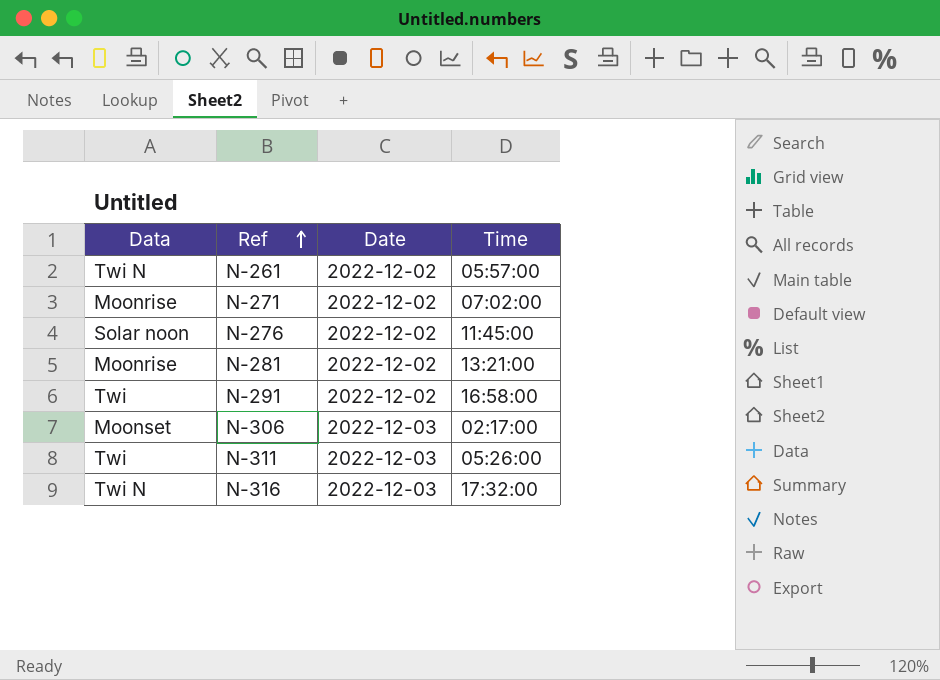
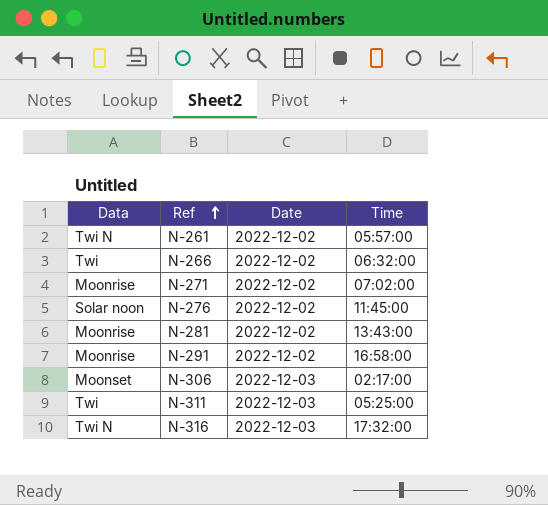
row N-266: none -> Twi | 2022-12-02 | 06:32:00
N-281 | Time: 13:21:00 -> 13:43:00
N-291 | Data: Twi -> Moonrise
N-311 | Time: 05:26:00 -> 05:25:00

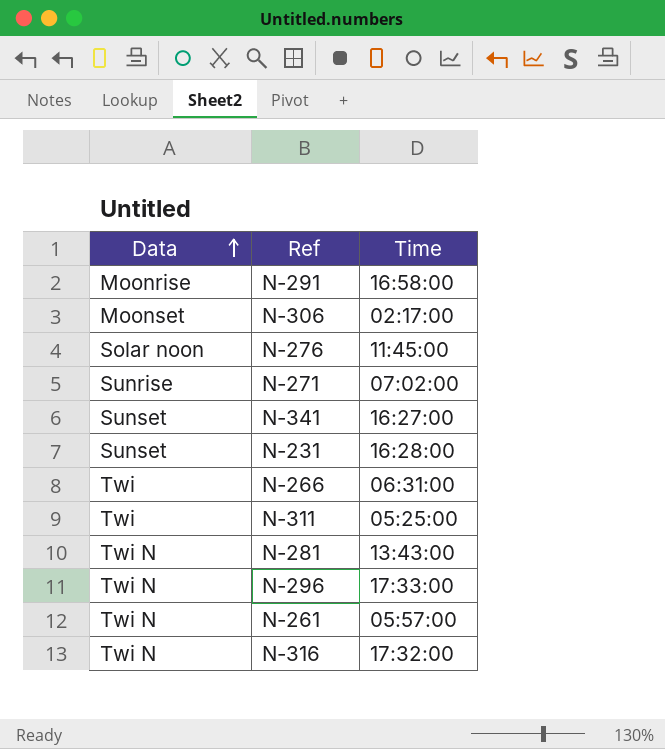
row order: Ref ascending -> Data ascending
column Date | position: 3 -> none
N-271 | Data: Moonrise -> Sunrise
row N-341: none -> Sunset | 16:27:00
row N-231: none -> Sunset | 16:28:00
N-266 | Time: 06:32:00 -> 06:31:00
N-281 | Data: Moonrise -> Twi N
row N-296: none -> Twi N | 17:33:00

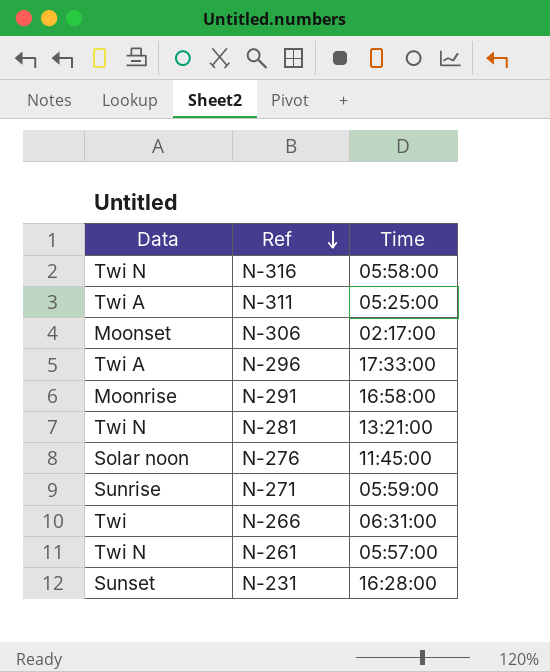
row order: Data ascending -> Ref descending
row N-341: Sunset | 16:27:00 -> none
N-316 | Time: 17:32:00 -> 05:58:00
N-311 | Data: Twi -> Twi A
N-296 | Data: Twi N -> Twi A
N-281 | Time: 13:43:00 -> 13:21:00
N-271 | Time: 07:02:00 -> 05:59:00

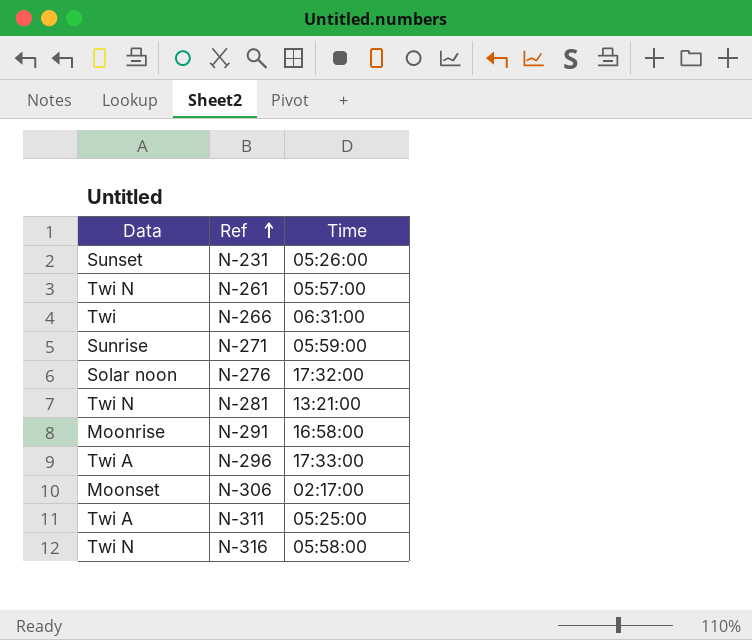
row order: Ref descending -> Ref ascending
N-231 | Time: 16:28:00 -> 05:26:00
N-276 | Time: 11:45:00 -> 17:32:00

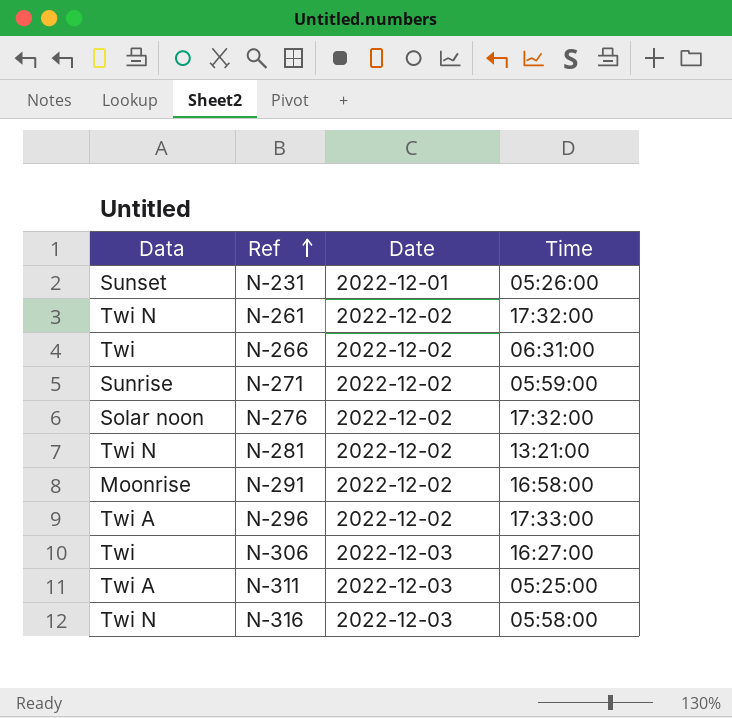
column Date | position: none -> 3
N-261 | Time: 05:57:00 -> 17:32:00
N-306 | Data: Moonset -> Twi
N-306 | Time: 02:17:00 -> 16:27:00

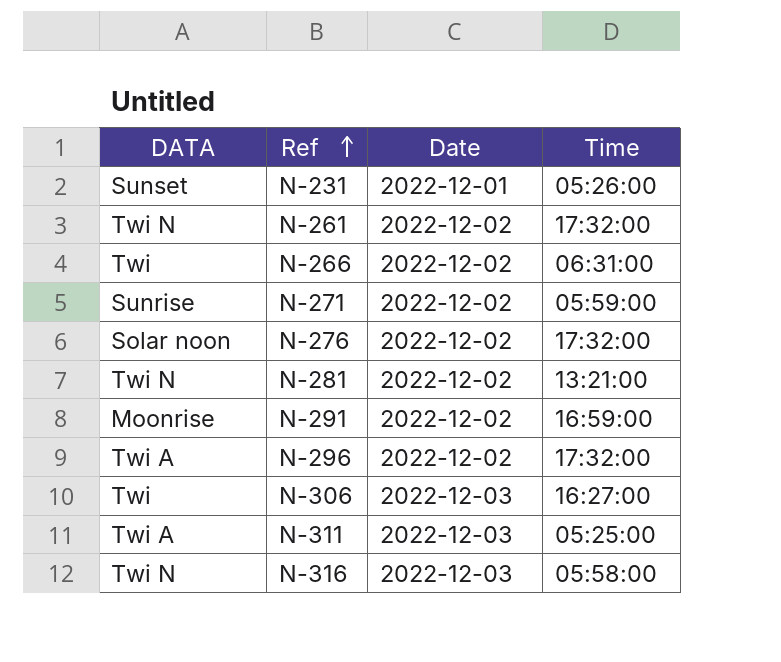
column name: Data -> DATA
N-291 | Time: 16:58:00 -> 16:59:00
N-296 | Time: 17:33:00 -> 17:32:00

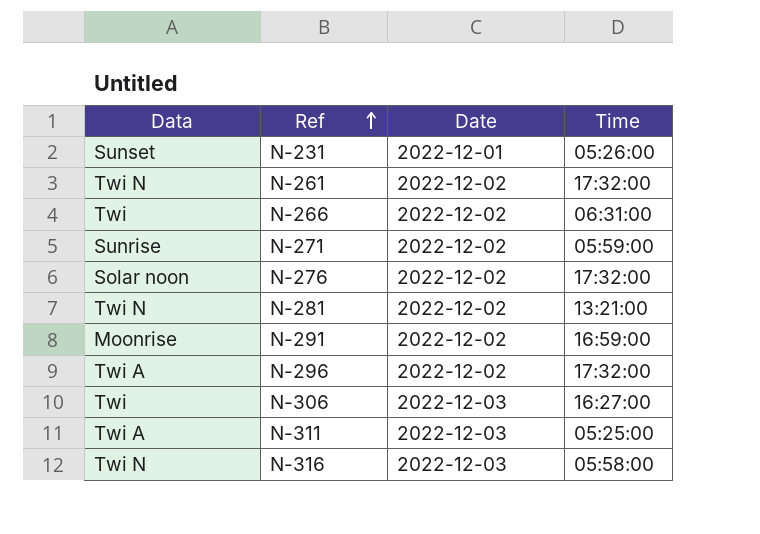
column name: DATA -> Data

